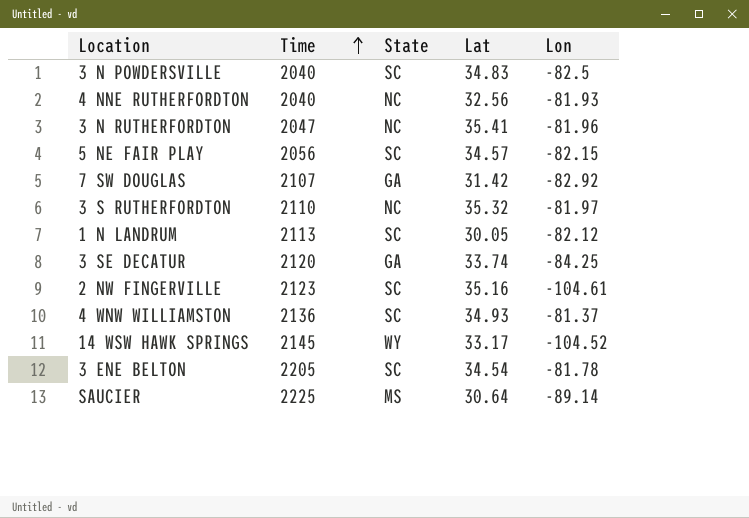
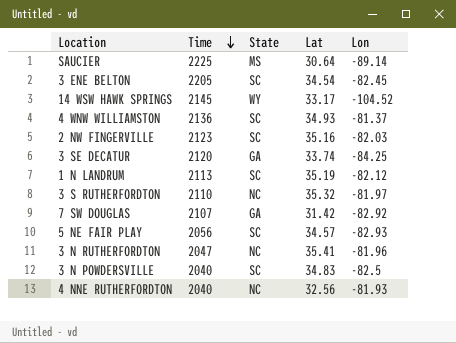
row order: Time ascending -> Time descending
3 ENE BELTON | Lon: -81.78 -> -82.45
2 NW FINGERVILLE | Lon: -104.61 -> -82.03
1 N LANDRUM | Lat: 30.05 -> 35.19
5 NE FAIR PLAY | Lon: -82.15 -> -82.93

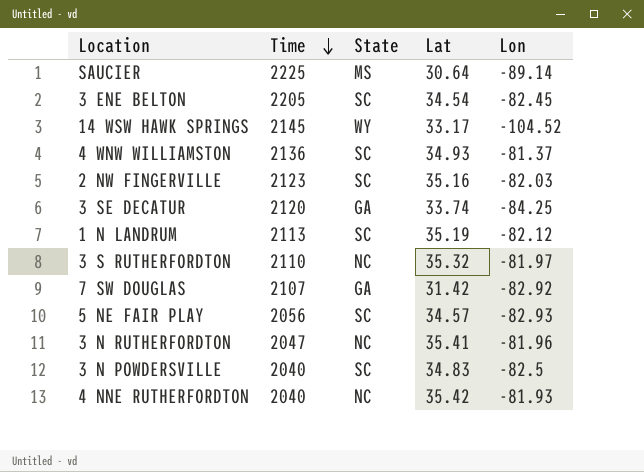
4 NNE RUTHERFORDTON | Lat: 32.56 -> 35.42

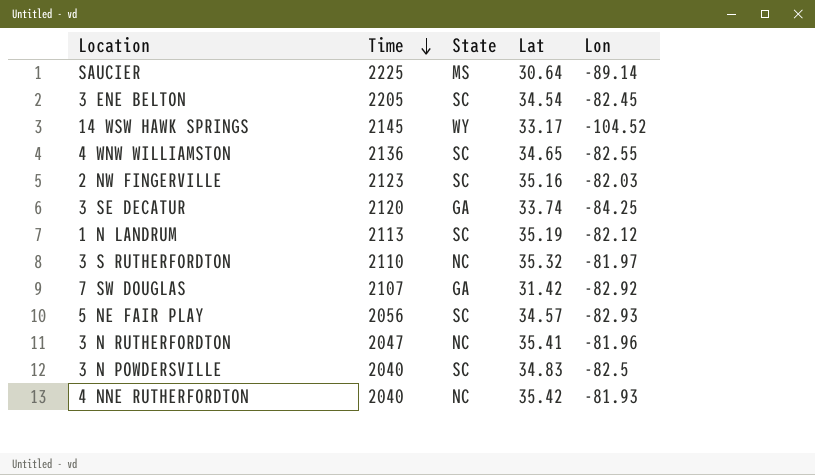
4 WNW WILLIAMSTON | Lat: 34.93 -> 34.65
4 WNW WILLIAMSTON | Lon: -81.37 -> -82.55

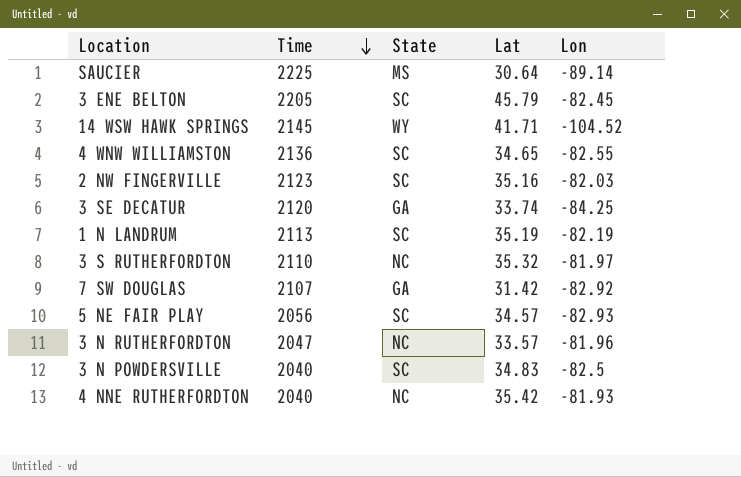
3 ENE BELTON | Lat: 34.54 -> 45.79
14 WSW HAWK SPRINGS | Lat: 33.17 -> 41.71
1 N LANDRUM | Lon: -82.12 -> -82.19
3 N RUTHERFORDTON | Lat: 35.41 -> 33.57

